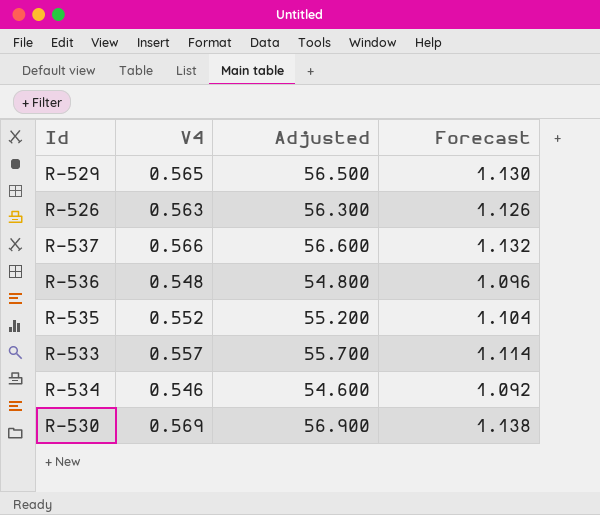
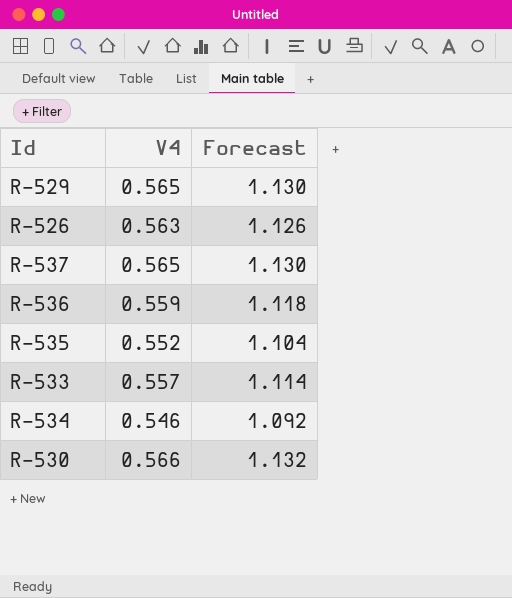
column Adjusted | formula: [V4] * 100 -> none
R-537 | V4: 0.566 -> 0.565
R-537 | Forecast: 1.132 -> 1.130
R-536 | V4: 0.548 -> 0.559
R-536 | Forecast: 1.096 -> 1.118
R-530 | V4: 0.569 -> 0.566
R-530 | Forecast: 1.138 -> 1.132

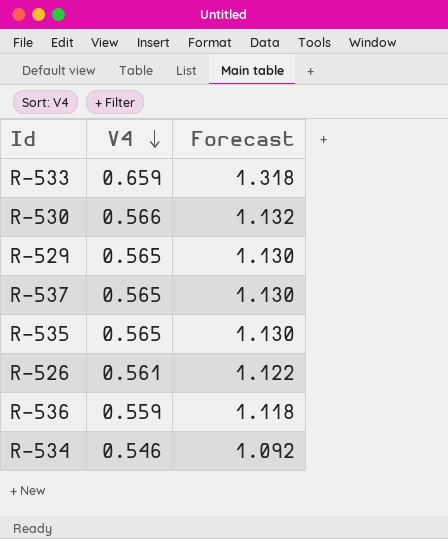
row order: none -> V4 descending
R-533 | V4: 0.557 -> 0.659
R-533 | Forecast: 1.114 -> 1.318
R-535 | V4: 0.552 -> 0.565
R-535 | Forecast: 1.104 -> 1.130
R-526 | V4: 0.563 -> 0.561
R-526 | Forecast: 1.126 -> 1.122

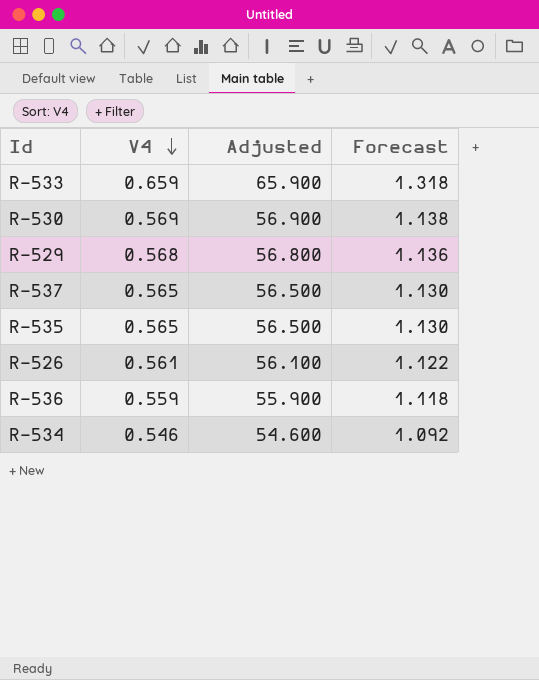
column Adjusted | formula: none -> [V4] * 100
R-530 | V4: 0.566 -> 0.569
R-530 | Forecast: 1.132 -> 1.138
R-529 | V4: 0.565 -> 0.568
R-529 | Forecast: 1.130 -> 1.136

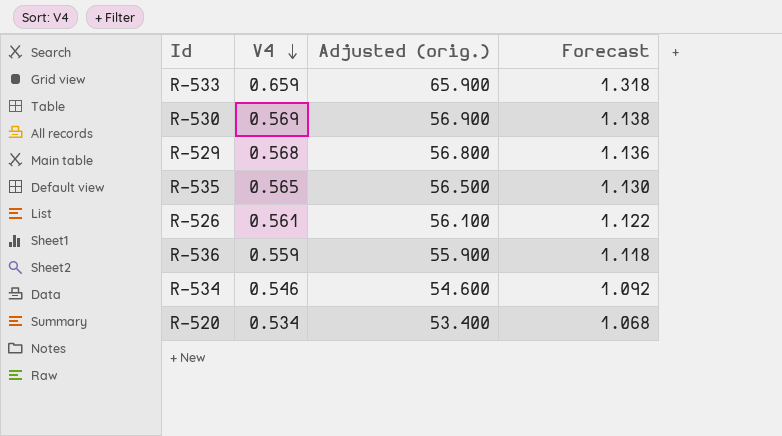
column name: Adjusted -> Adjusted (orig.)
row R-537: 0.565 | 56.500 | 1.130 -> none
row R-520: none -> 0.534 | 53.400 | 1.068

